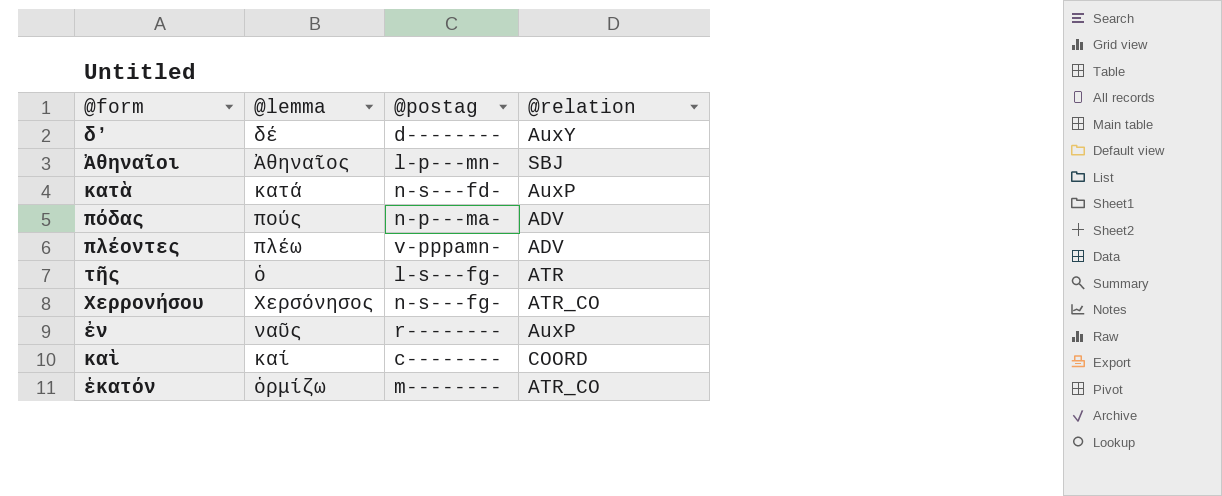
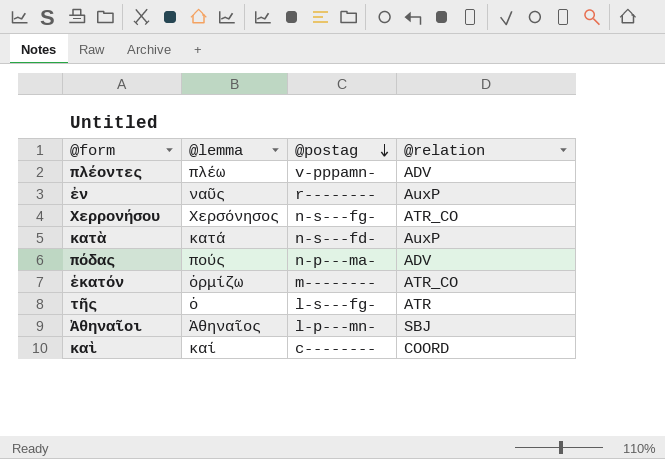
row order: none -> @postag descending
row δʼ: δέ | d-------- | AuxY -> none

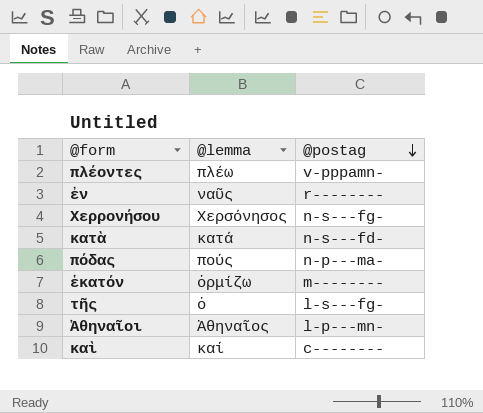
column @relation | position: 4 -> none

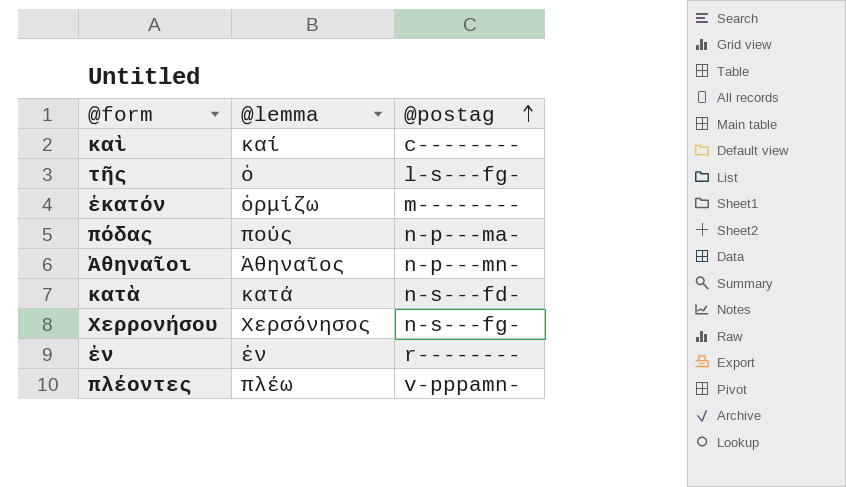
row order: @postag descending -> @postag ascending
Ἀθηναῖοι | @postag: l-p---mn- -> n-p---mn-
ἐν | @lemma: ναῦς -> ἐν

